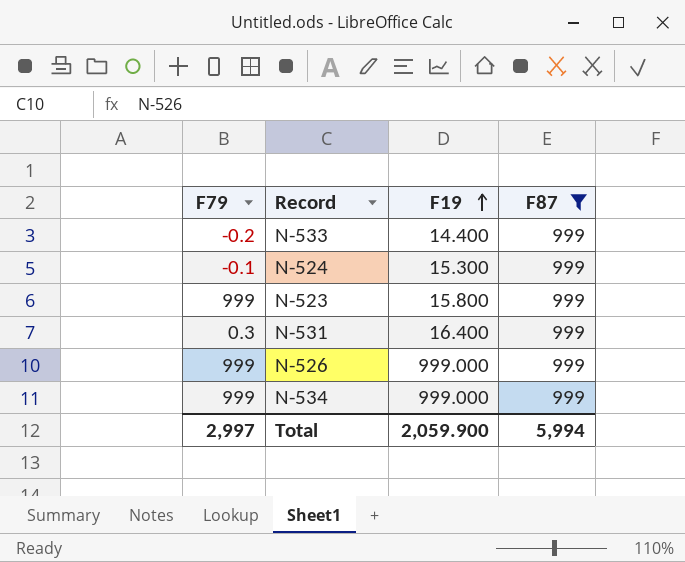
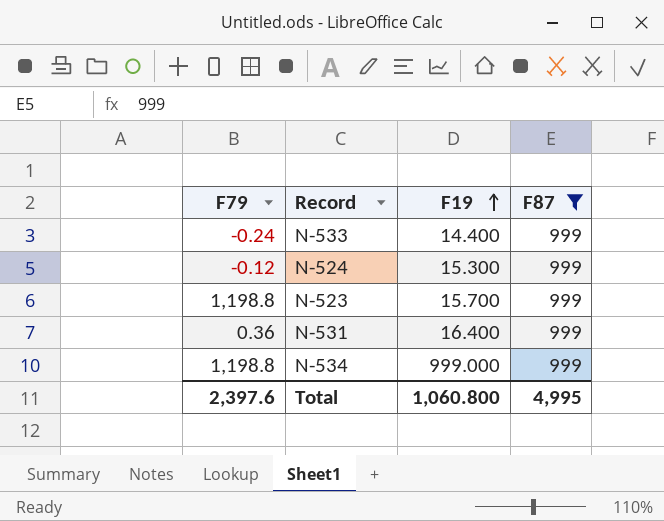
row N-526: 999 | 999.000 | 999 -> none
N-533 | F79: -0.2 -> -0.24
N-524 | F79: -0.1 -> -0.12
N-523 | F79: 999 -> 1,198.8
N-523 | F19: 15.800 -> 15.700
N-531 | F79: 0.3 -> 0.36
N-534 | F79: 999 -> 1,198.8
Total | F79: 2,997 -> 2,397.6
Total | F19: 2,059.900 -> 1,060.800
Total | F87: 5,994 -> 4,995

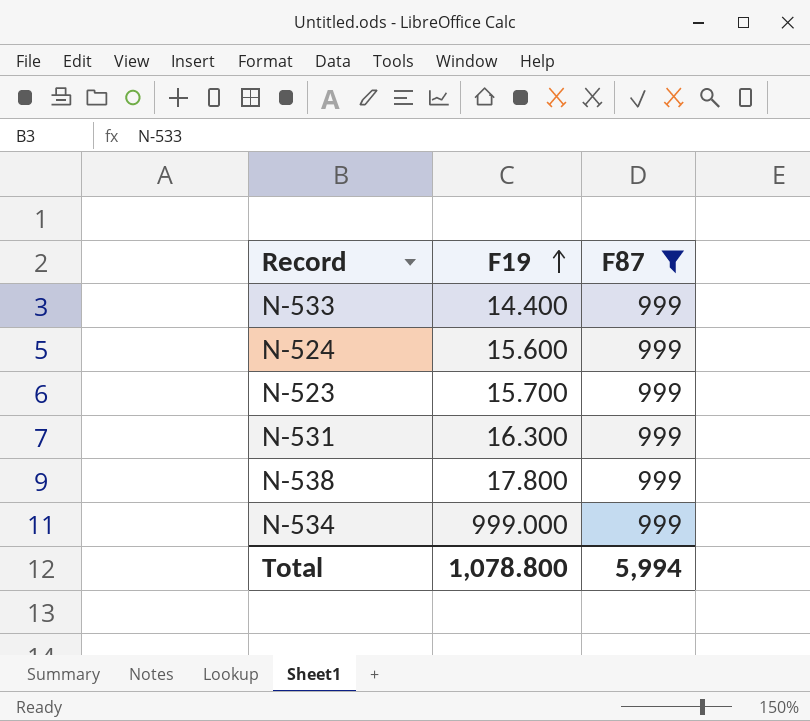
column F79 | position: 1 -> none
N-524 | F19: 15.300 -> 15.600
N-531 | F19: 16.400 -> 16.300
row N-538: none -> 17.800 | 999
Total | F19: 1,060.800 -> 1,078.800
Total | F87: 4,995 -> 5,994

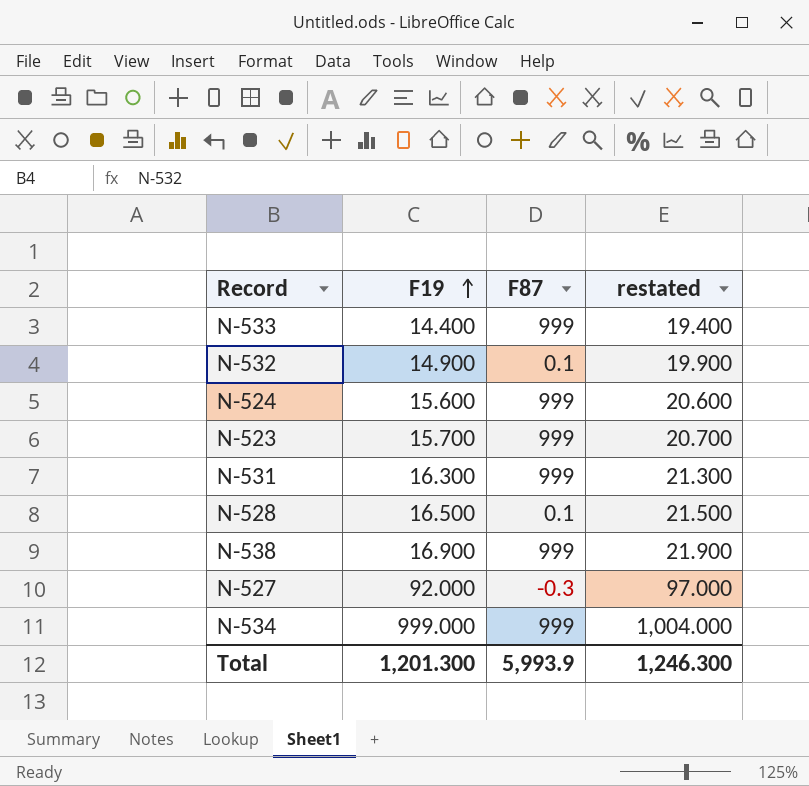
filter: F87 = 999 -> none
column restated | formula: none -> [F19] + 5
N-538 | F19: 17.800 -> 16.900
Total | F19: 1,078.800 -> 1,201.300
Total | F87: 5,994 -> 5,993.9

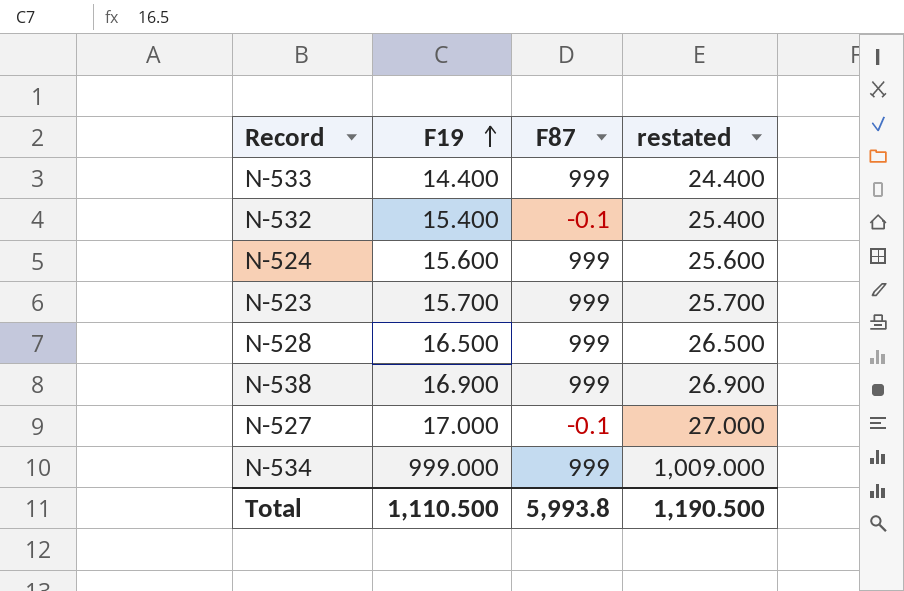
column restated | formula: [F19] + 5 -> [F19] + 10
row N-531: 16.300 | 999 | 21.300 -> none
N-532 | F19: 14.900 -> 15.400
N-532 | F87: 0.1 -> -0.1
N-528 | F87: 0.1 -> 999
N-527 | F19: 92.000 -> 17.000
N-527 | F87: -0.3 -> -0.1
Total | F19: 1,201.300 -> 1,110.500
Total | F87: 5,993.9 -> 5,993.8
Total | restated: 1,246.300 -> 1,190.500

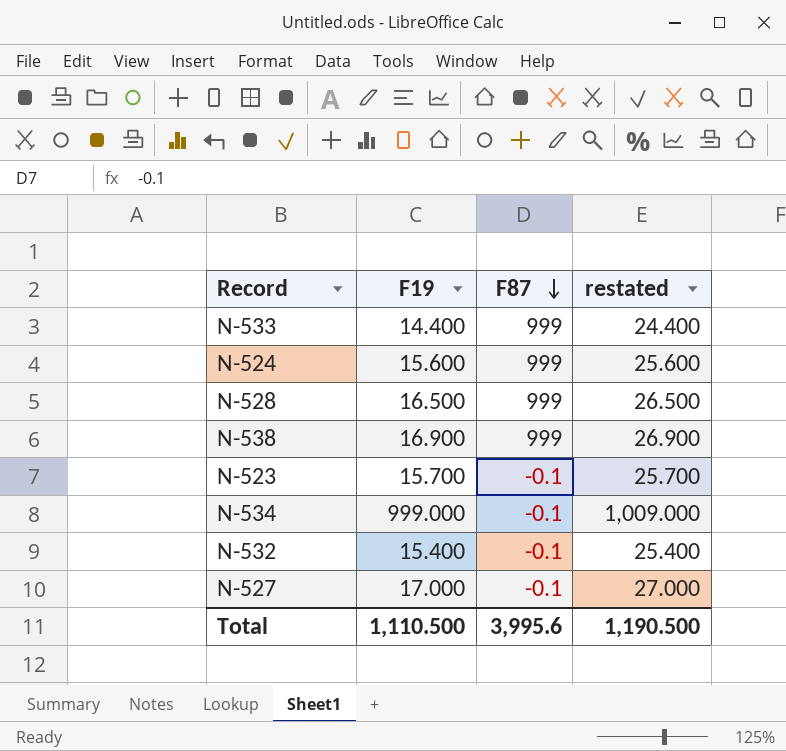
row order: F19 ascending -> F87 descending
N-523 | F87: 999 -> -0.1
N-534 | F87: 999 -> -0.1
Total | F87: 5,993.8 -> 3,995.6

